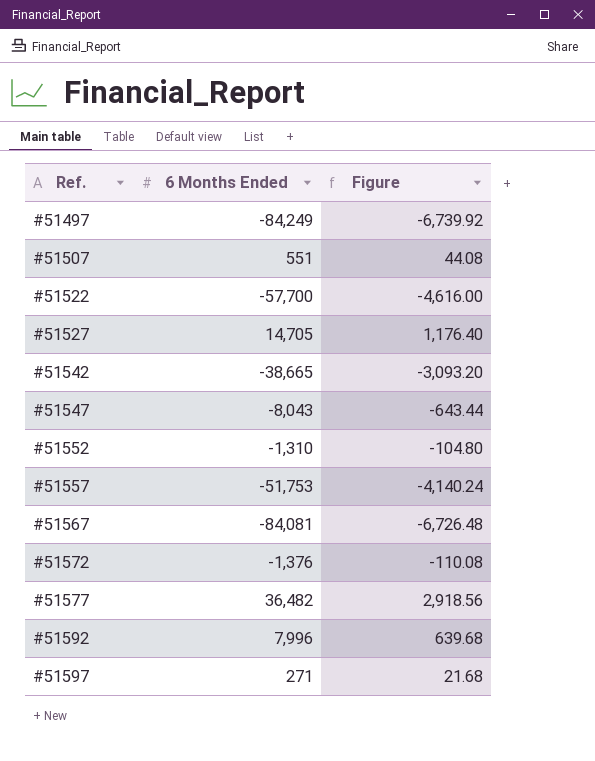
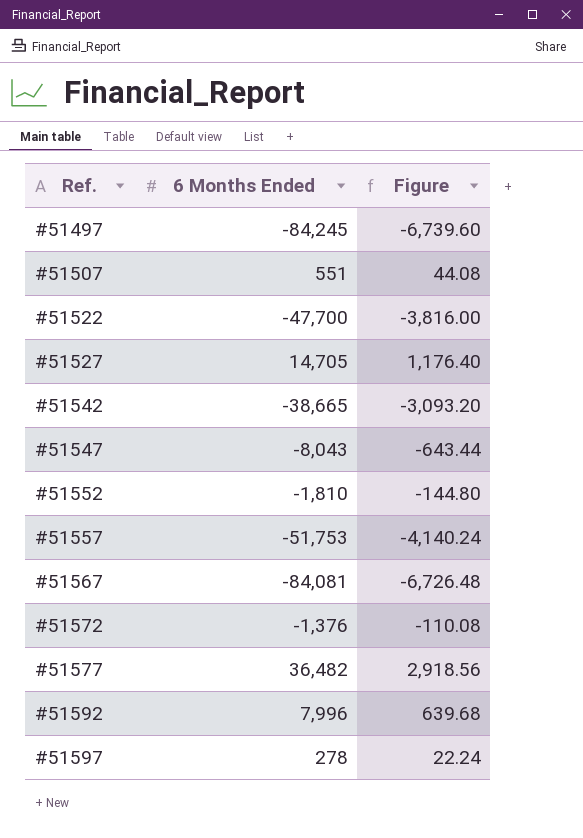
#51497 | 6 Months Ended: -84,249 -> -84,245
#51497 | Figure: -6,739.92 -> -6,739.60
#51522 | 6 Months Ended: -57,700 -> -47,700
#51522 | Figure: -4,616.00 -> -3,816.00
#51552 | 6 Months Ended: -1,310 -> -1,810
#51552 | Figure: -104.80 -> -144.80
#51597 | 6 Months Ended: 271 -> 278
#51597 | Figure: 21.68 -> 22.24

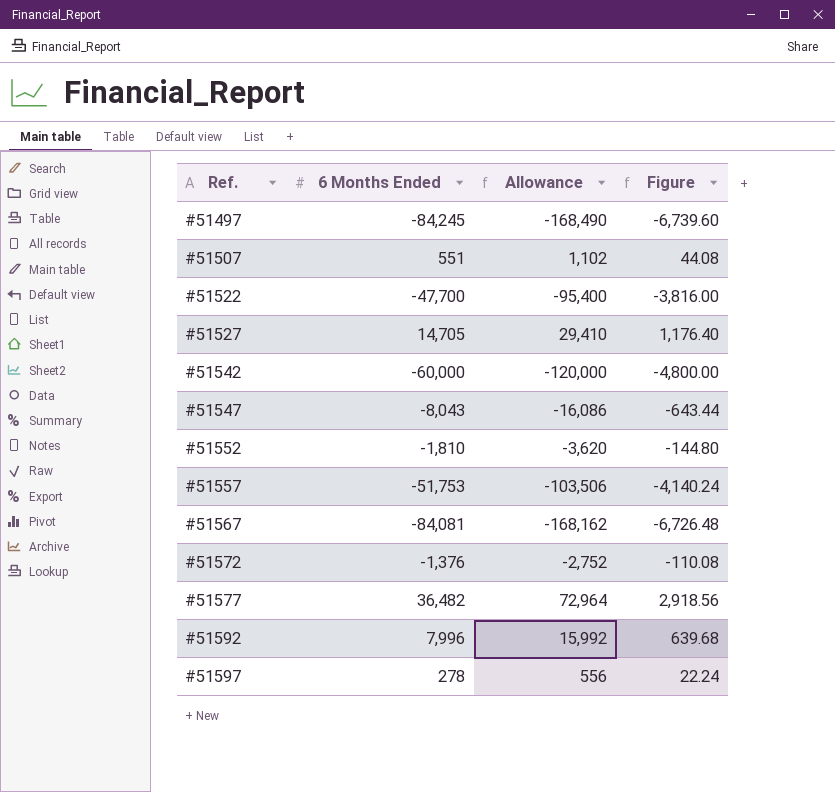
column Allowance | formula: none -> [6 Months Ended] * 2
#51542 | 6 Months Ended: -38,665 -> -60,000
#51542 | Figure: -3,093.20 -> -4,800.00

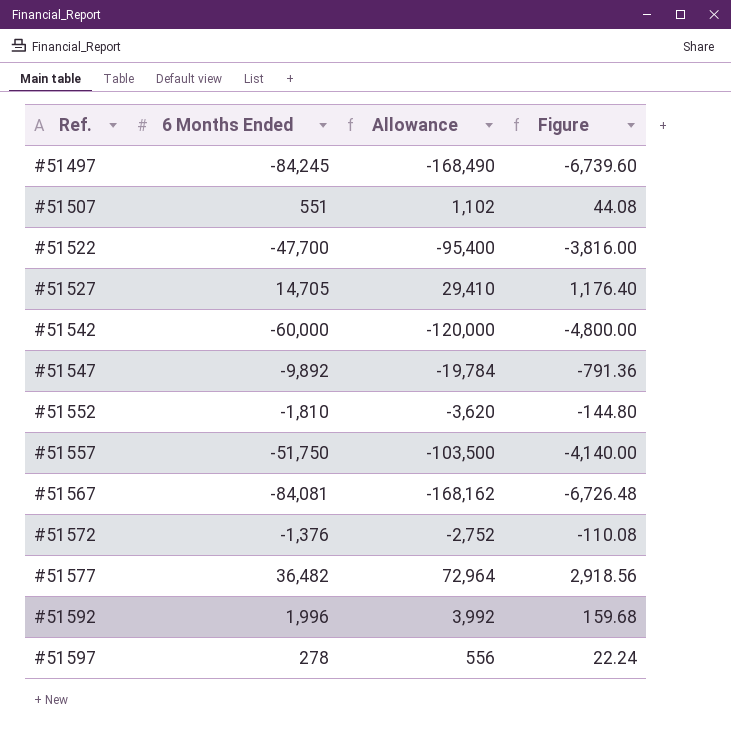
#51547 | 6 Months Ended: -8,043 -> -9,892
#51547 | Allowance: -16,086 -> -19,784
#51547 | Figure: -643.44 -> -791.36
#51557 | 6 Months Ended: -51,753 -> -51,750
#51557 | Allowance: -103,506 -> -103,500
#51557 | Figure: -4,140.24 -> -4,140.00
#51592 | 6 Months Ended: 7,996 -> 1,996
#51592 | Allowance: 15,992 -> 3,992
#51592 | Figure: 639.68 -> 159.68

